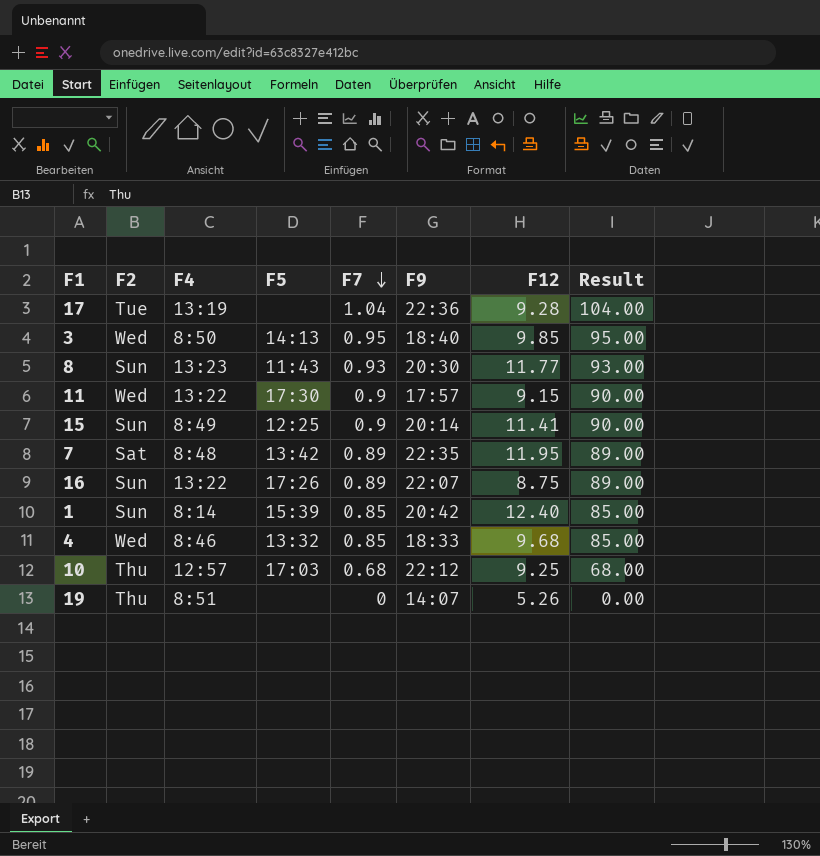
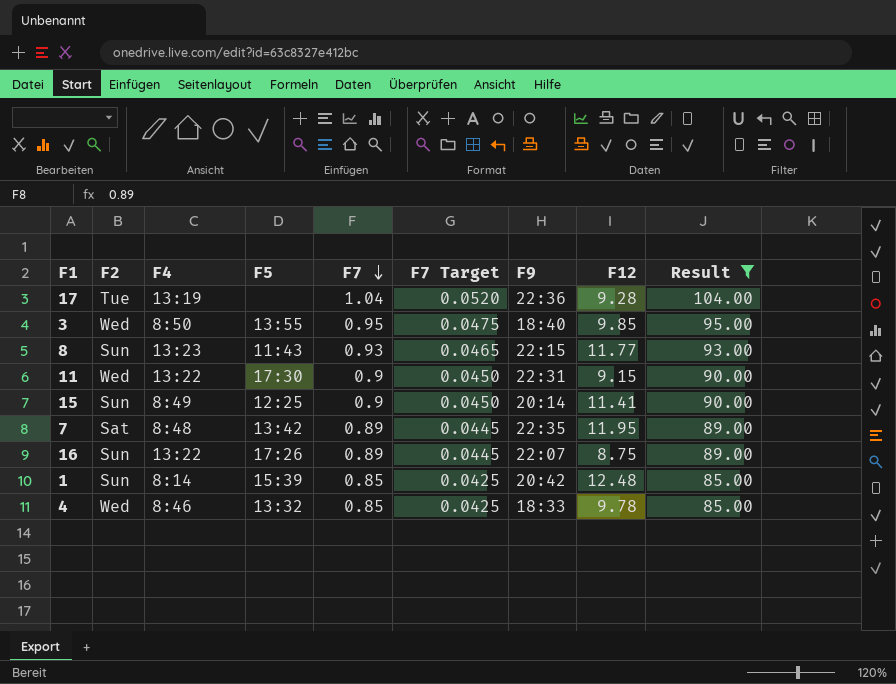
filter: none -> Result >= 85.00
column F7 Target | formula: none -> [F7] * 0.05
3 | F5: 14:13 -> 13:55
8 | F9: 20:30 -> 22:15
11 | F9: 17:57 -> 22:31
1 | F12: 12.40 -> 12.48
4 | F12: 9.68 -> 9.78

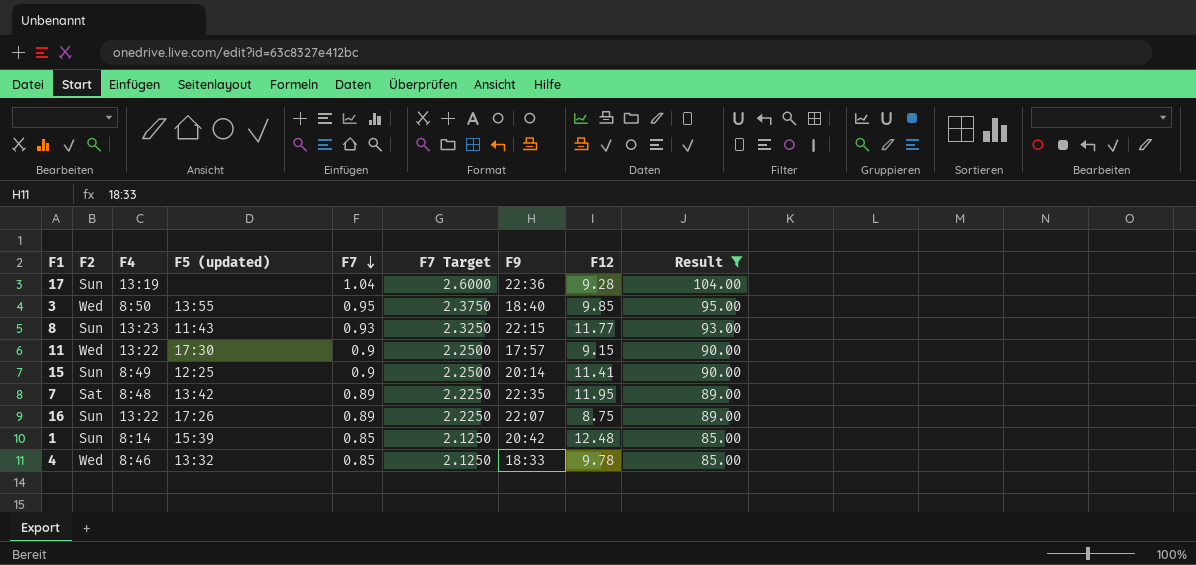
column name: F5 -> F5 (updated)
column F7 Target | formula: [F7] * 0.05 -> [F7] * 2.5
17 | F2: Tue -> Sun
11 | F9: 22:31 -> 17:57

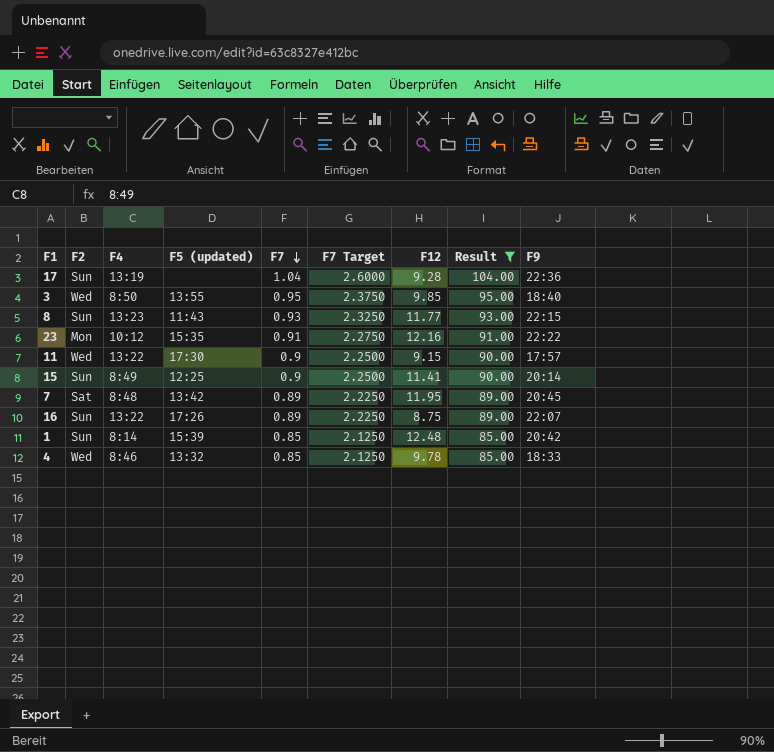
column F9 | position: 7 -> 9
row 23: none -> Mon | 10:12 | 15:35 | 0.91 | 2.2750 | 12.16 | 91.00 | 22:22
7 | F9: 22:35 -> 20:45

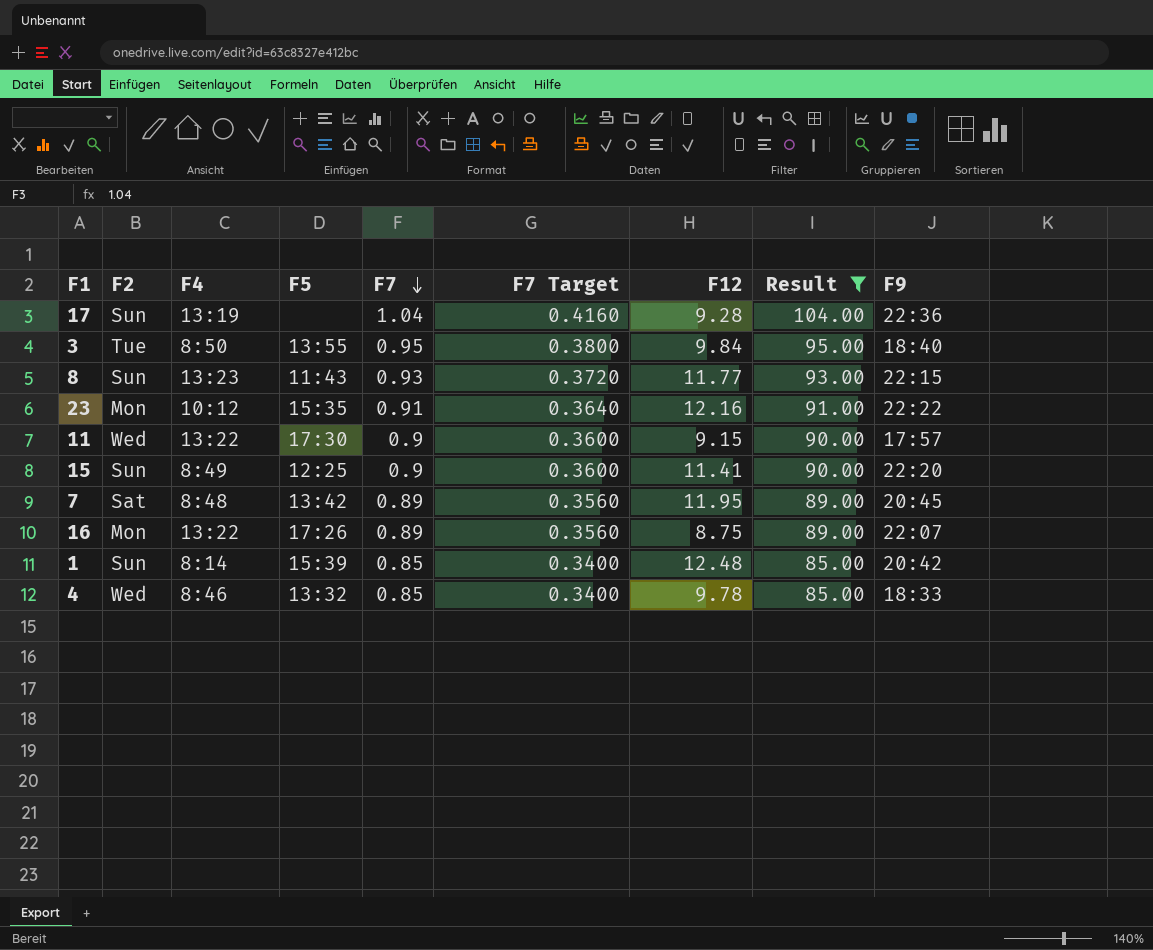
column name: F5 (updated) -> F5
column F7 Target | formula: [F7] * 2.5 -> [F7] * 0.4
3 | F2: Wed -> Tue
3 | F12: 9.85 -> 9.84
15 | F9: 20:14 -> 22:20
16 | F2: Sun -> Mon

